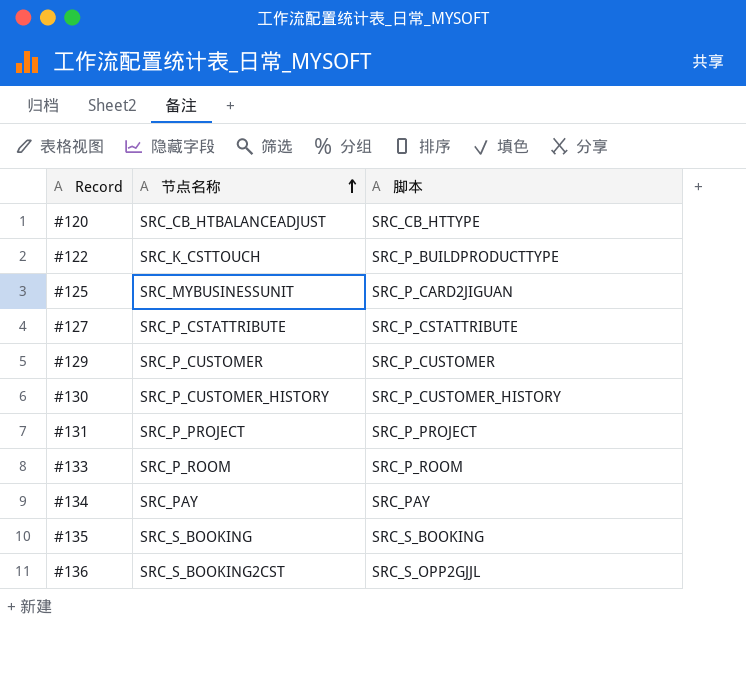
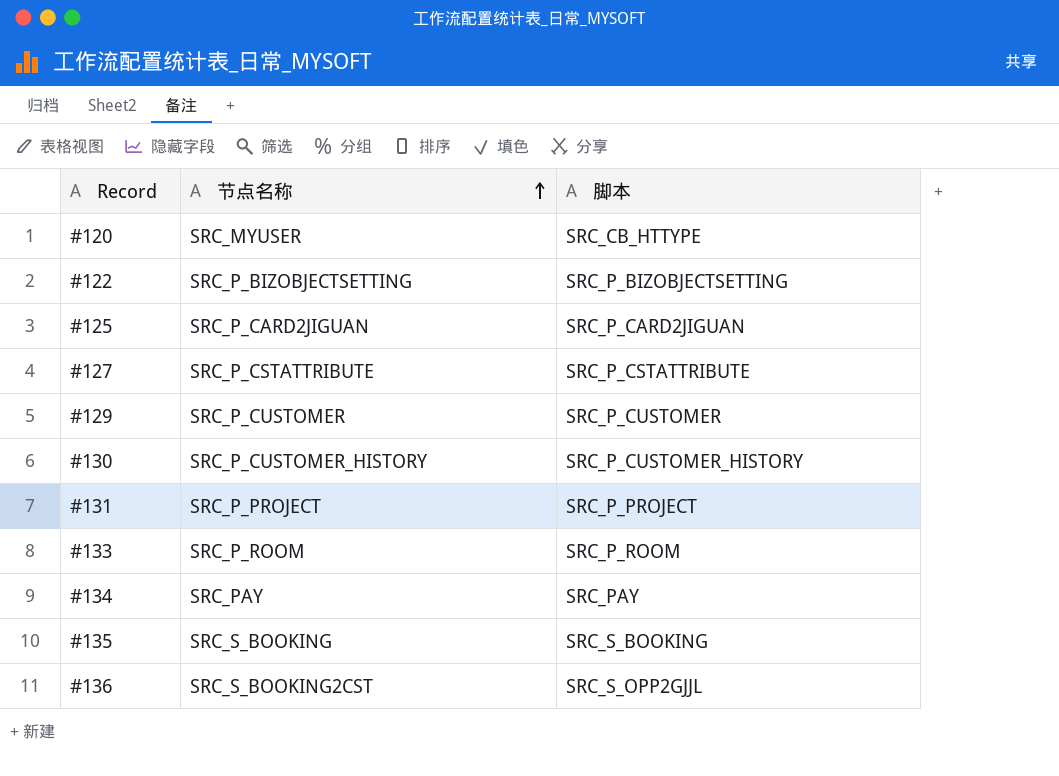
#120 | 节点名称: SRC_CB_HTBALANCEADJUST -> SRC_MYUSER
#122 | 节点名称: SRC_K_CSTTOUCH -> SRC_P_BIZOBJECTSETTING
#122 | 脚本: SRC_P_BUILDPRODUCTTYPE -> SRC_P_BIZOBJECTSETTING
#125 | 节点名称: SRC_MYBUSINESSUNIT -> SRC_P_CARD2JIGUAN

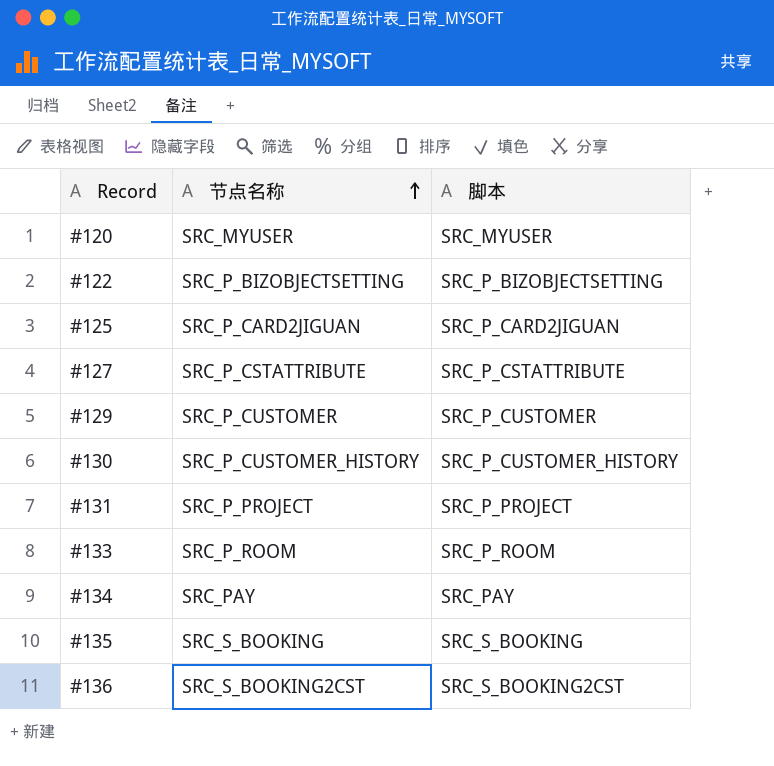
#120 | 脚本: SRC_CB_HTTYPE -> SRC_MYUSER
#136 | 脚本: SRC_S_OPP2GJJL -> SRC_S_BOOKING2CST

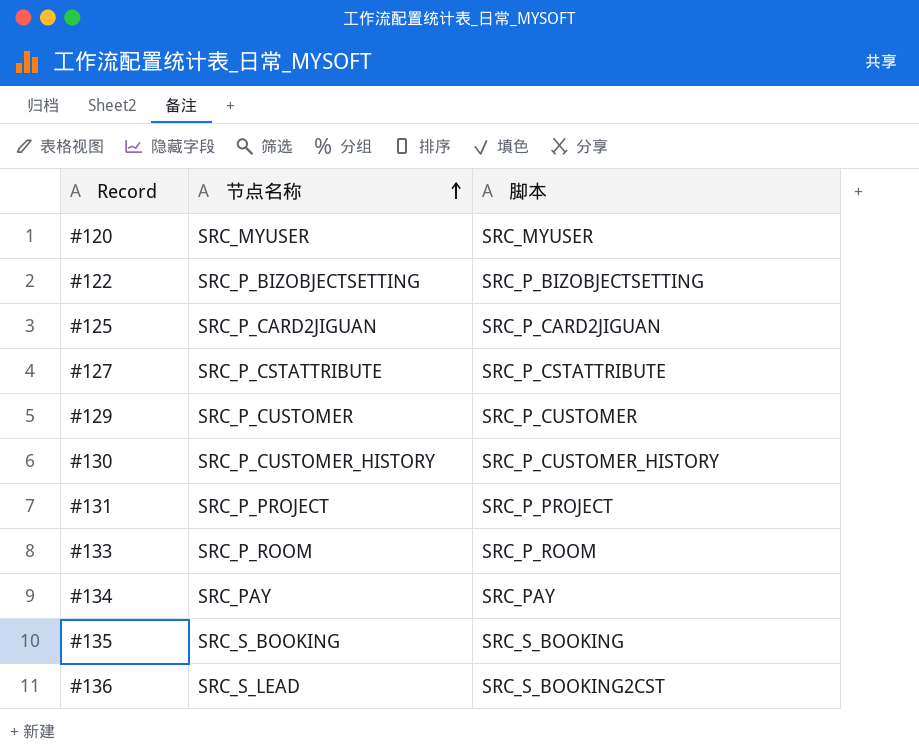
#136 | 节点名称: SRC_S_BOOKING2CST -> SRC_S_LEAD

